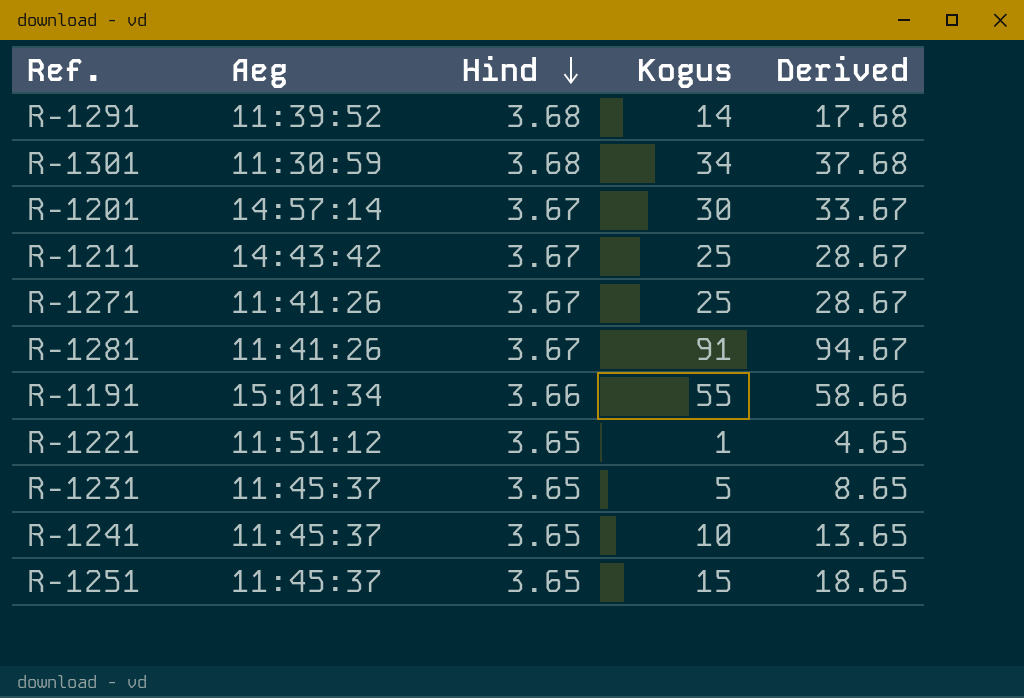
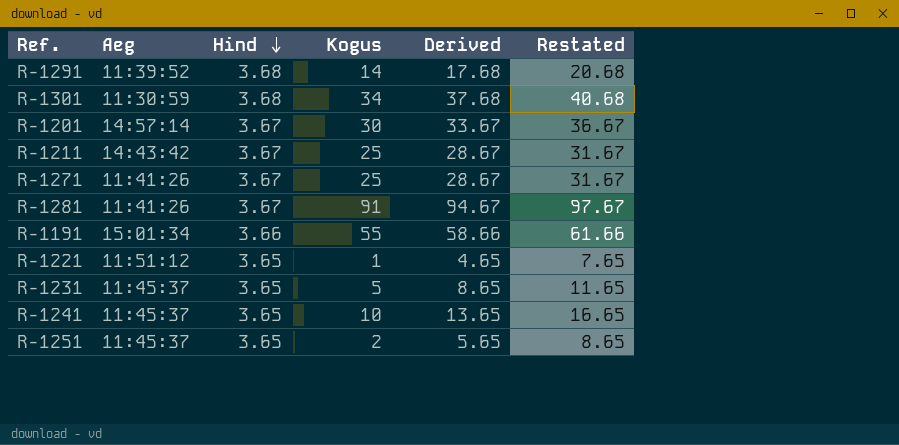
column Restated | formula: none -> [Derived] + 3
R-1251 | Kogus: 15 -> 2
R-1251 | Derived: 18.65 -> 5.65

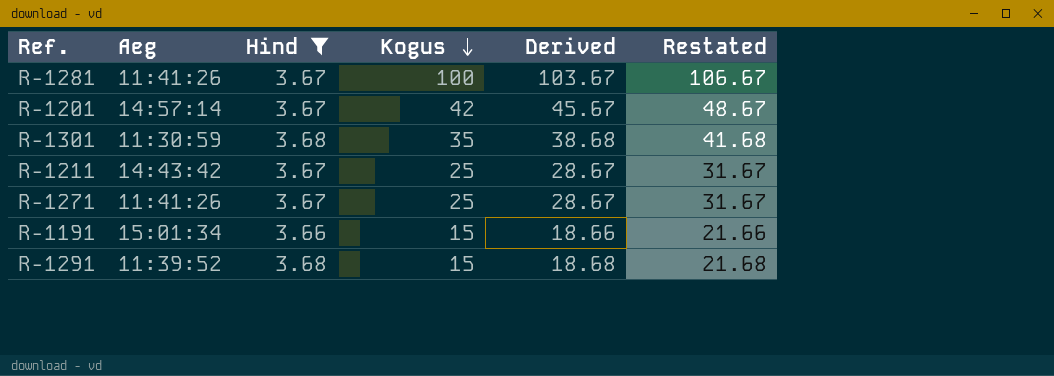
filter: none -> Hind != 3.65
row order: Hind descending -> Kogus descending
R-1281 | Kogus: 91 -> 100
R-1281 | Derived: 94.67 -> 103.67
R-1281 | Restated: 97.67 -> 106.67
R-1201 | Kogus: 30 -> 42
R-1201 | Derived: 33.67 -> 45.67
R-1201 | Restated: 36.67 -> 48.67
R-1301 | Kogus: 34 -> 35
R-1301 | Derived: 37.68 -> 38.68
R-1301 | Restated: 40.68 -> 41.68
R-1191 | Kogus: 55 -> 15
R-1191 | Derived: 58.66 -> 18.66
R-1191 | Restated: 61.66 -> 21.66
R-1291 | Kogus: 14 -> 15
R-1291 | Derived: 17.68 -> 18.68
R-1291 | Restated: 20.68 -> 21.68

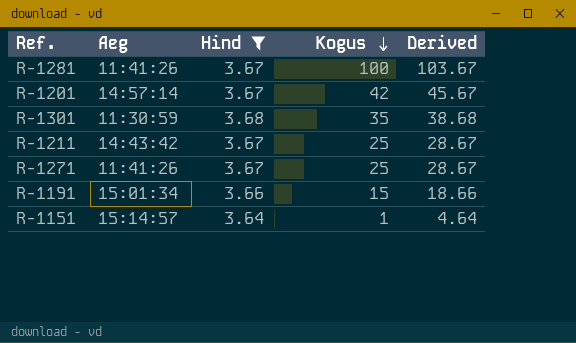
column Restated | formula: [Derived] + 3 -> none
row R-1291: 11:39:52 | 3.68 | 15 | 18.68 | 21.68 -> none
row R-1151: none -> 15:14:57 | 3.64 | 1 | 4.64

